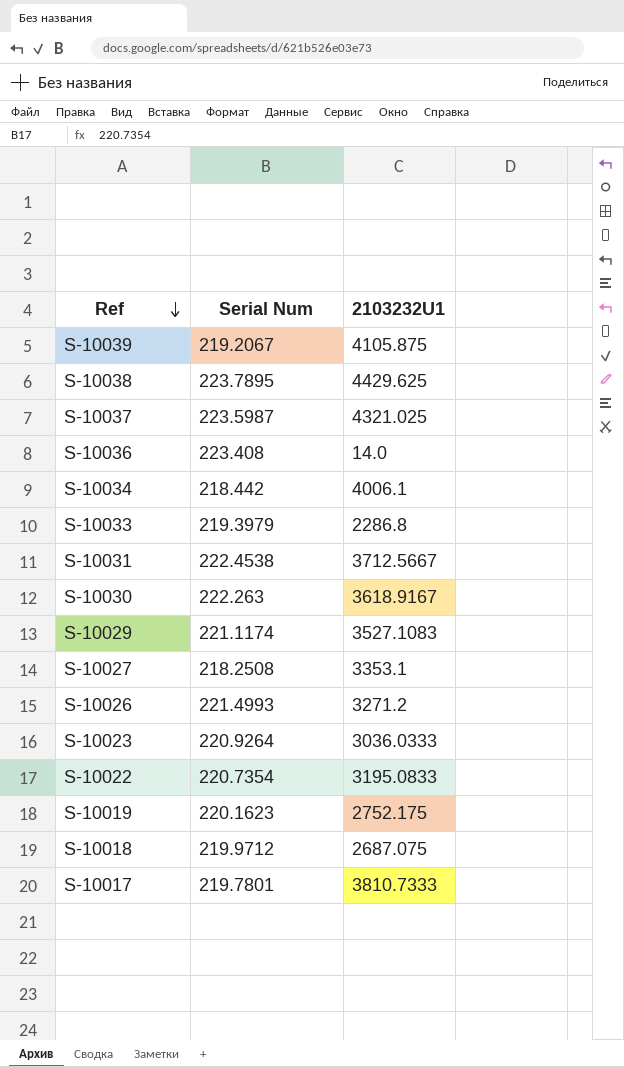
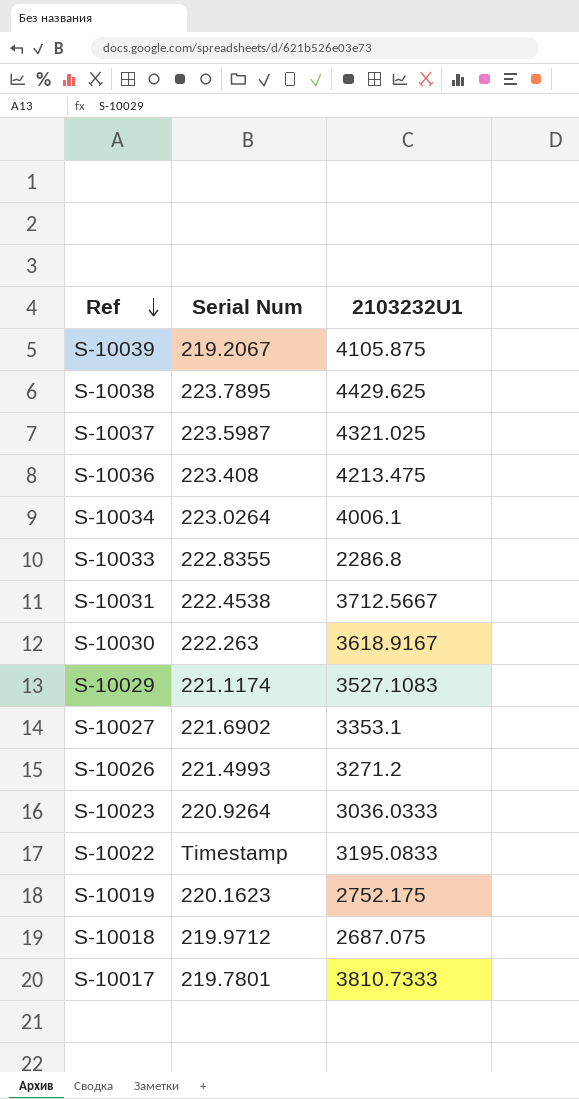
S-10036 | 2103232U1: 14.0 -> 4213.475
S-10034 | Serial Num: 218.442 -> 223.0264
S-10033 | Serial Num: 219.3979 -> 222.8355
S-10027 | Serial Num: 218.2508 -> 221.6902
S-10022 | Serial Num: 220.7354 -> Timestamp

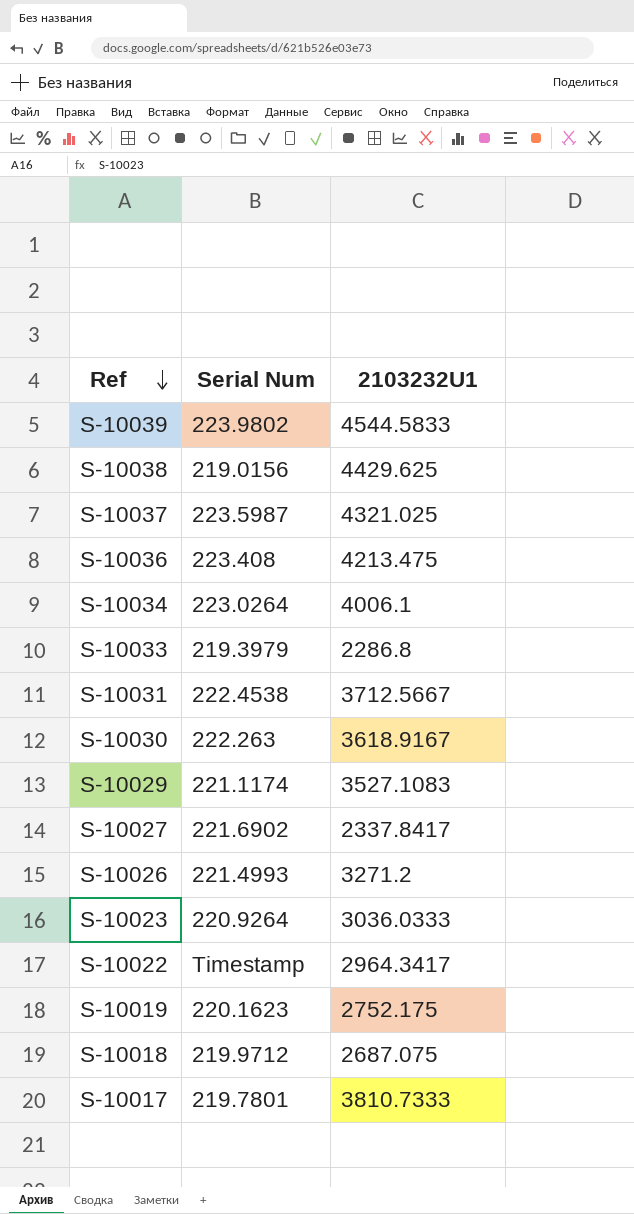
S-10039 | Serial Num: 219.2067 -> 223.9802
S-10039 | 2103232U1: 4105.875 -> 4544.5833
S-10038 | Serial Num: 223.7895 -> 219.0156
S-10033 | Serial Num: 222.8355 -> 219.3979
S-10027 | 2103232U1: 3353.1 -> 2337.8417
S-10022 | 2103232U1: 3195.0833 -> 2964.3417

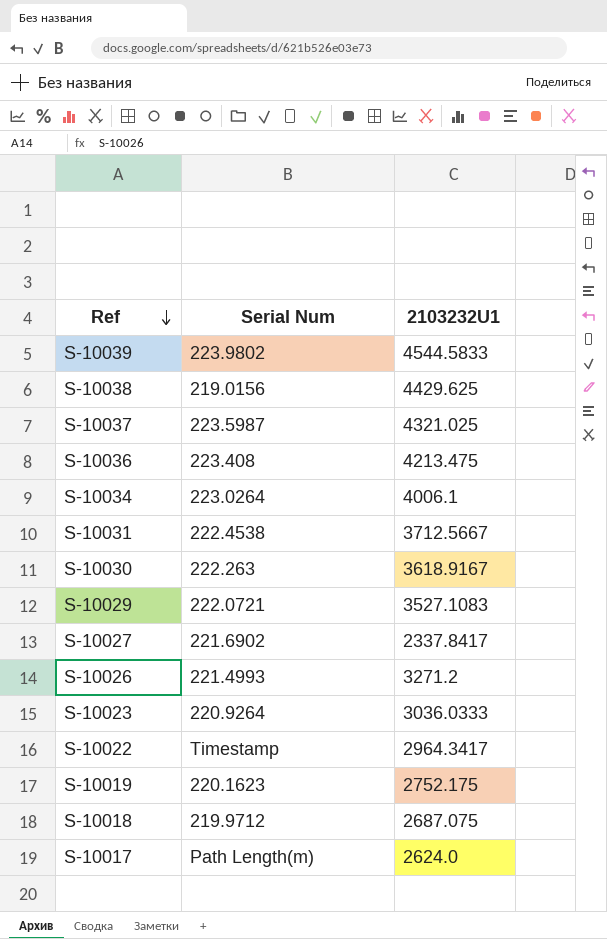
row S-10033: 219.3979 | 2286.8 -> none
S-10029 | Serial Num: 221.1174 -> 222.0721
S-10017 | Serial Num: 219.7801 -> Path Length(m)
S-10017 | 2103232U1: 3810.7333 -> 2624.0

